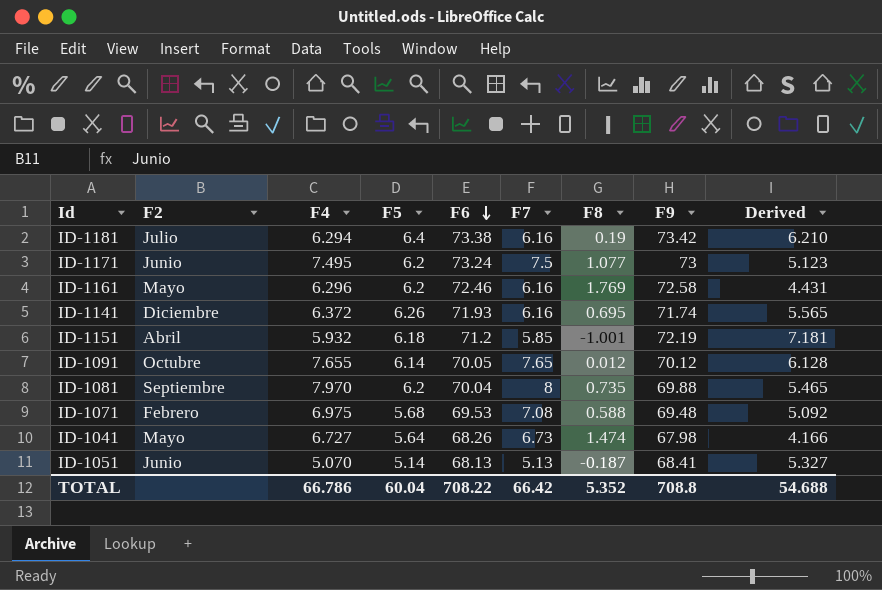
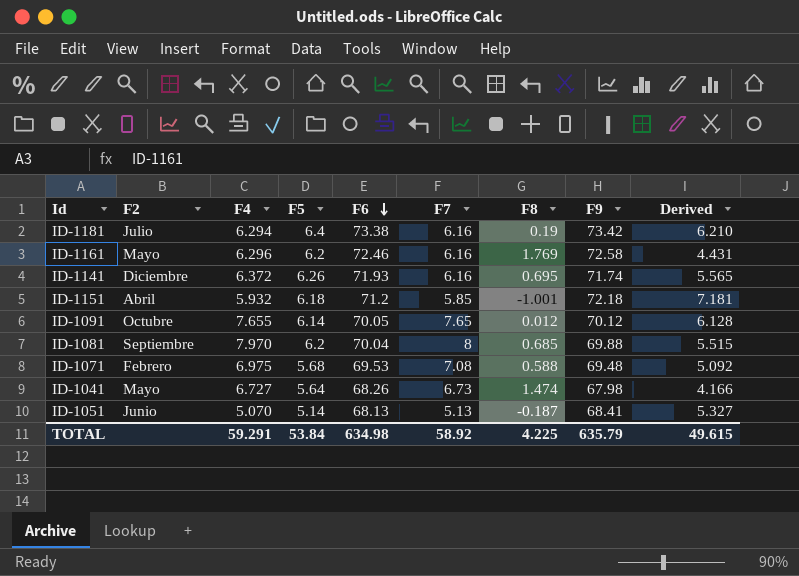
row ID-1171: Junio | 7.495 | 6.2 | 73.24 | 7.5 | 1.077 | 73 | 5.123 -> none
ID-1151 | F9: 72.19 -> 72.18
ID-1081 | F8: 0.735 -> 0.685
ID-1081 | Derived: 5.465 -> 5.515
TOTAL | F4: 66.786 -> 59.291
TOTAL | F5: 60.04 -> 53.84
TOTAL | F6: 708.22 -> 634.98
TOTAL | F7: 66.42 -> 58.92
TOTAL | F8: 5.352 -> 4.225
TOTAL | F9: 708.8 -> 635.79
TOTAL | Derived: 54.688 -> 49.615

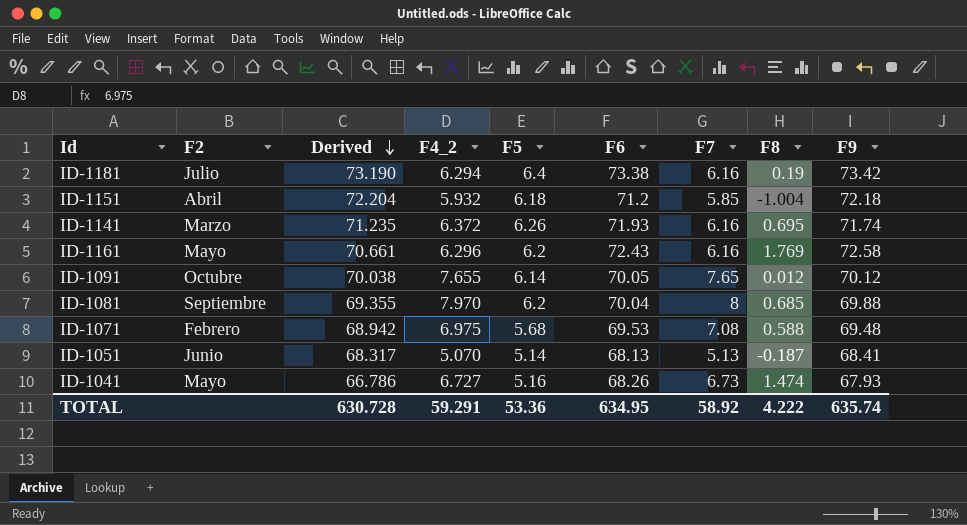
row order: F6 descending -> Derived descending
column Derived | formula: [F5] - [F8] -> [F6] - [F8]
column Derived | position: 9 -> 3
column name: F4 -> F4_2
ID-1151 | F8: -1.001 -> -1.004
ID-1141 | F2: Diciembre -> Marzo
ID-1161 | F6: 72.46 -> 72.43
ID-1041 | F5: 5.64 -> 5.16
ID-1041 | F9: 67.98 -> 67.93
TOTAL | Derived: 49.615 -> 630.728
TOTAL | F5: 53.84 -> 53.36
TOTAL | F6: 634.98 -> 634.95
TOTAL | F8: 4.225 -> 4.222
TOTAL | F9: 635.79 -> 635.74

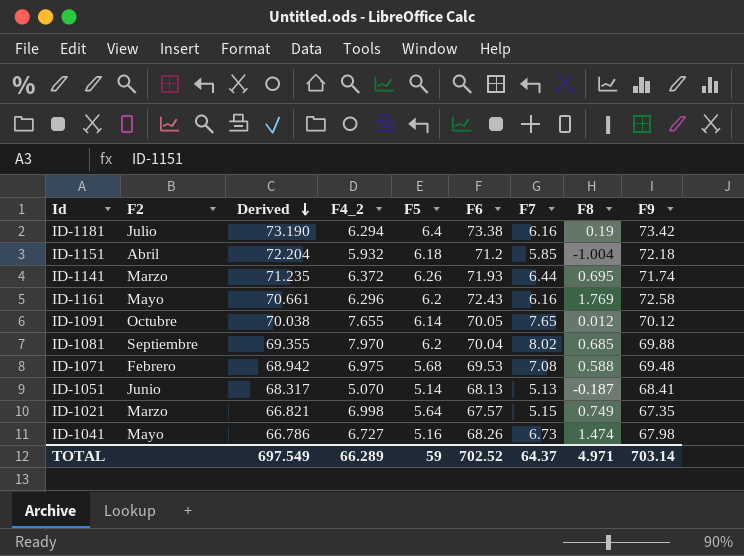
ID-1141 | F7: 6.16 -> 6.44
ID-1081 | F7: 8 -> 8.02
row ID-1021: none -> Marzo | 66.821 | 6.998 | 5.64 | 67.57 | 5.15 | 0.749 | 67.35
ID-1041 | F9: 67.93 -> 67.98
TOTAL | Derived: 630.728 -> 697.549
TOTAL | F4_2: 59.291 -> 66.289
TOTAL | F5: 53.36 -> 59
TOTAL | F6: 634.95 -> 702.52
TOTAL | F7: 58.92 -> 64.37
TOTAL | F8: 4.222 -> 4.971
TOTAL | F9: 635.74 -> 703.14

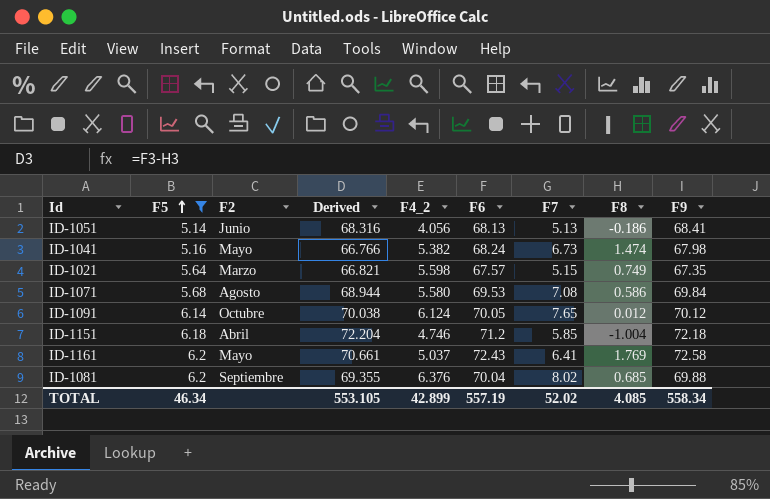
filter: none -> F5 <= 6.2
row order: Derived descending -> F5 ascending
column F5 | position: 5 -> 2
ID-1051 | Derived: 68.317 -> 68.316
ID-1051 | F4_2: 5.070 -> 4.056
ID-1051 | F8: -0.187 -> -0.186
ID-1041 | Derived: 66.786 -> 66.766
ID-1041 | F4_2: 6.727 -> 5.382
ID-1041 | F6: 68.26 -> 68.24
ID-1021 | F4_2: 6.998 -> 5.598
ID-1071 | F2: Febrero -> Agosto
ID-1071 | Derived: 68.942 -> 68.944
ID-1071 | F4_2: 6.975 -> 5.580
ID-1071 | F8: 0.588 -> 0.586
ID-1071 | F9: 69.48 -> 69.84
ID-1091 | F4_2: 7.655 -> 6.124
ID-1151 | F4_2: 5.932 -> 4.746
ID-1161 | F4_2: 6.296 -> 5.037
ID-1161 | F7: 6.16 -> 6.41
ID-1081 | F4_2: 7.970 -> 6.376
TOTAL | F5: 59 -> 46.34
TOTAL | Derived: 697.549 -> 553.105
TOTAL | F4_2: 66.289 -> 42.899
TOTAL | F6: 702.52 -> 557.19
TOTAL | F7: 64.37 -> 52.02
TOTAL | F8: 4.971 -> 4.085
TOTAL | F9: 703.14 -> 558.34

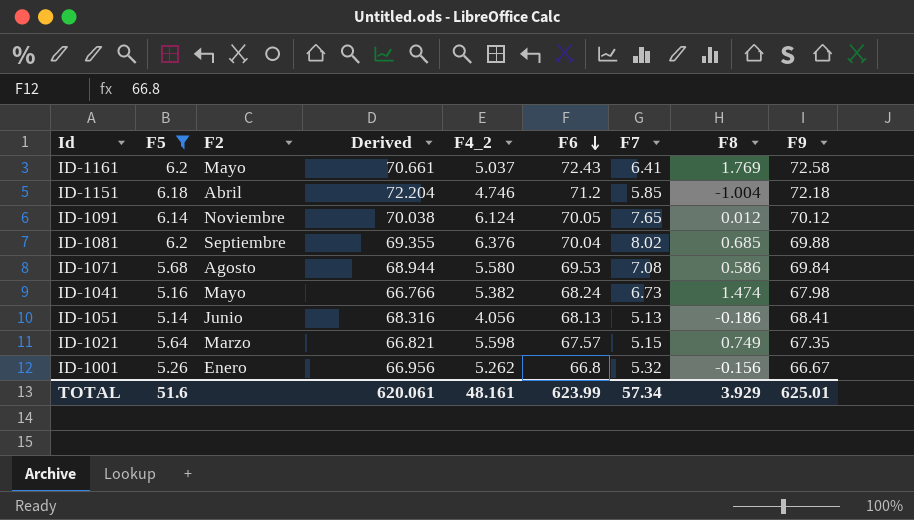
row order: F5 ascending -> F6 descending
ID-1091 | F2: Octubre -> Noviembre
row ID-1001: none -> 5.26 | Enero | 66.956 | 5.262 | 66.8 | 5.32 | -0.156 | 66.67
TOTAL | F5: 46.34 -> 51.6
TOTAL | Derived: 553.105 -> 620.061
TOTAL | F4_2: 42.899 -> 48.161
TOTAL | F6: 557.19 -> 623.99
TOTAL | F7: 52.02 -> 57.34
TOTAL | F8: 4.085 -> 3.929
TOTAL | F9: 558.34 -> 625.01

